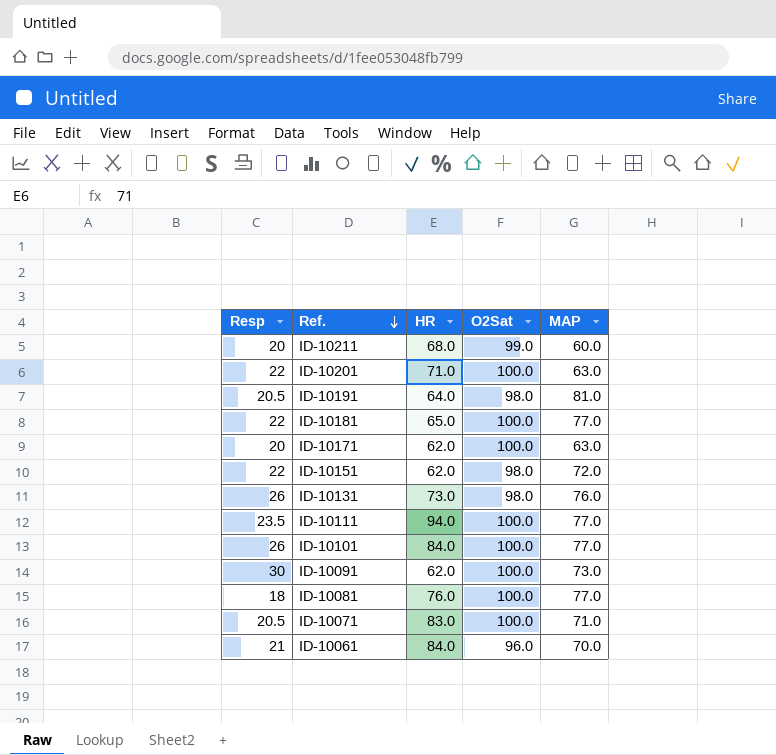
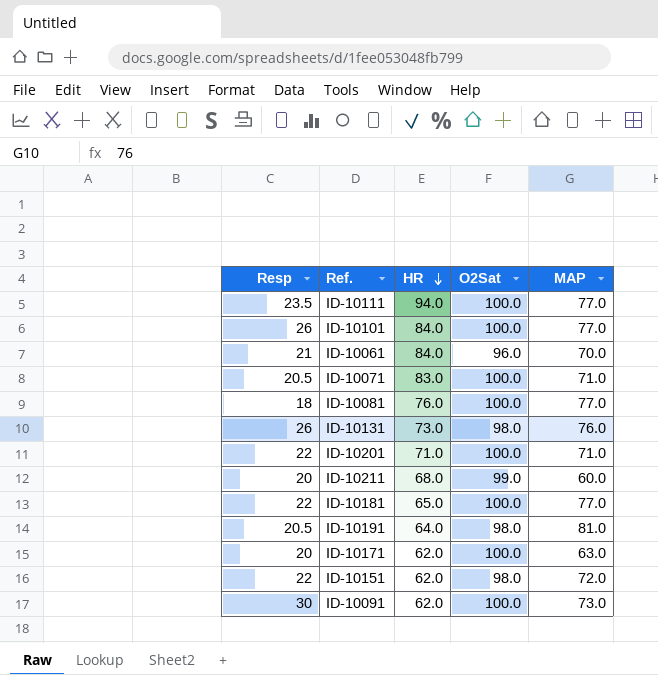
row order: Ref. descending -> HR descending
ID-10201 | MAP: 63.0 -> 71.0

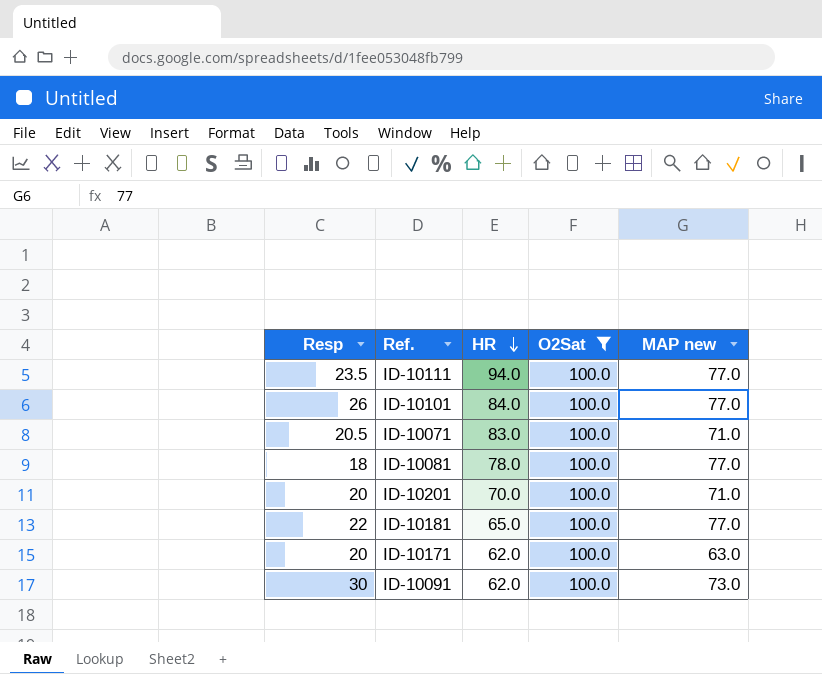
filter: none -> O2Sat = 100.0
column name: MAP -> MAP new
ID-10081 | HR: 76.0 -> 78.0
ID-10201 | Resp: 22 -> 20
ID-10201 | HR: 71.0 -> 70.0

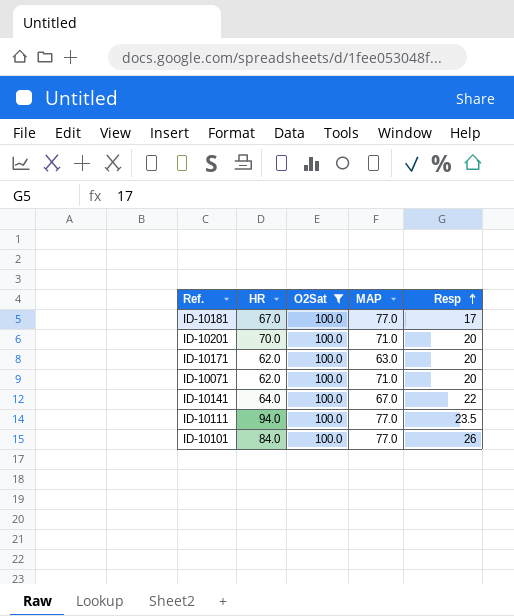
row order: HR descending -> Resp ascending
column name: MAP new -> MAP
column Resp | position: 1 -> 5
row ID-10081: 18 | 78.0 | 100.0 | 77.0 -> none
row ID-10091: 30 | 62.0 | 100.0 | 73.0 -> none
ID-10181 | HR: 65.0 -> 67.0
ID-10181 | Resp: 22 -> 17
ID-10071 | HR: 83.0 -> 62.0
ID-10071 | Resp: 20.5 -> 20
row ID-10141: none -> 64.0 | 100.0 | 67.0 | 22

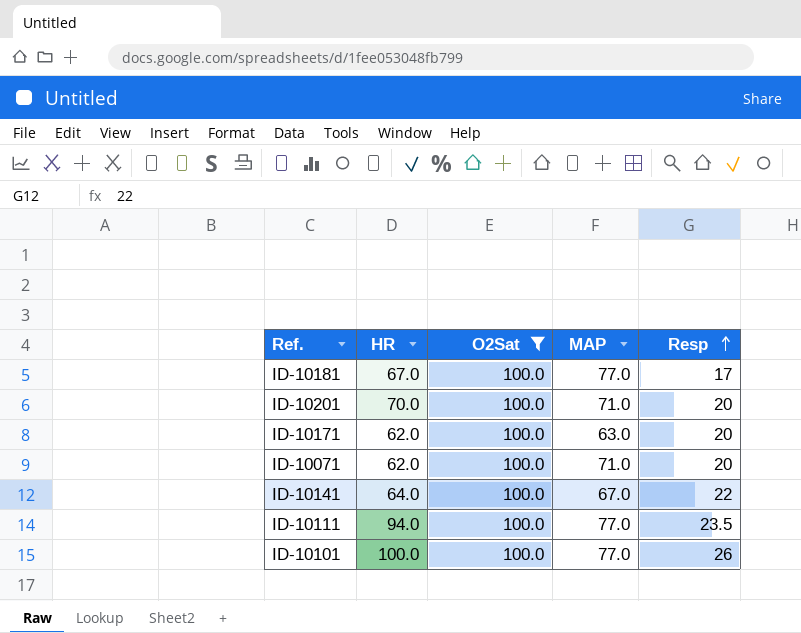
ID-10101 | HR: 84.0 -> 100.0

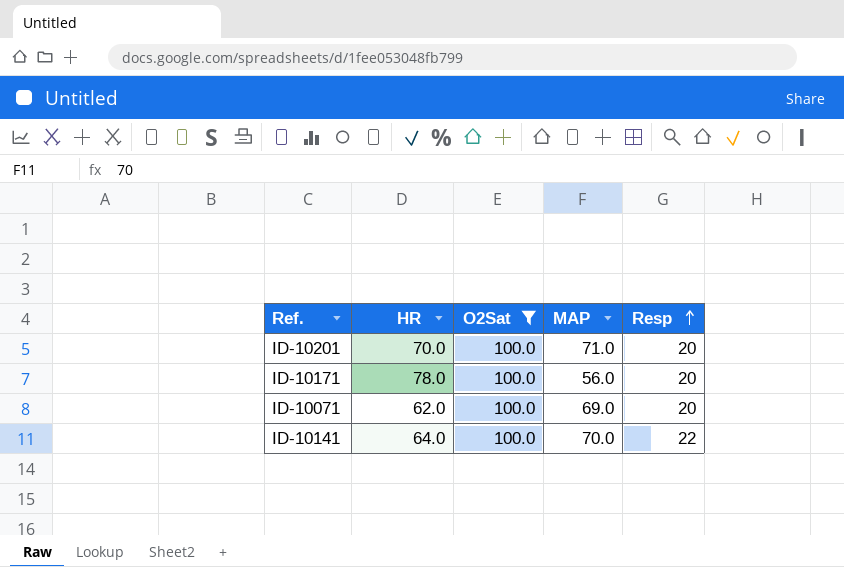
row ID-10181: 67.0 | 100.0 | 77.0 | 17 -> none
row ID-10111: 94.0 | 100.0 | 77.0 | 23.5 -> none
row ID-10101: 100.0 | 100.0 | 77.0 | 26 -> none
ID-10171 | HR: 62.0 -> 78.0
ID-10171 | MAP: 63.0 -> 56.0
ID-10071 | MAP: 71.0 -> 69.0
ID-10141 | MAP: 67.0 -> 70.0

